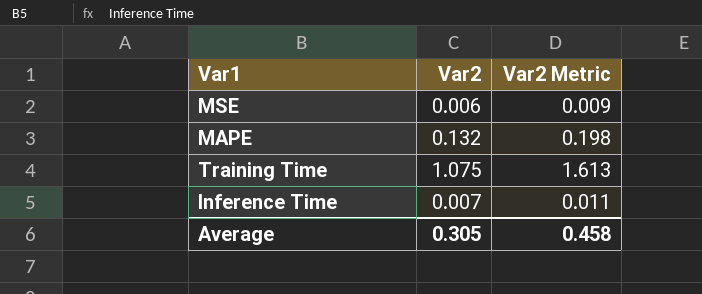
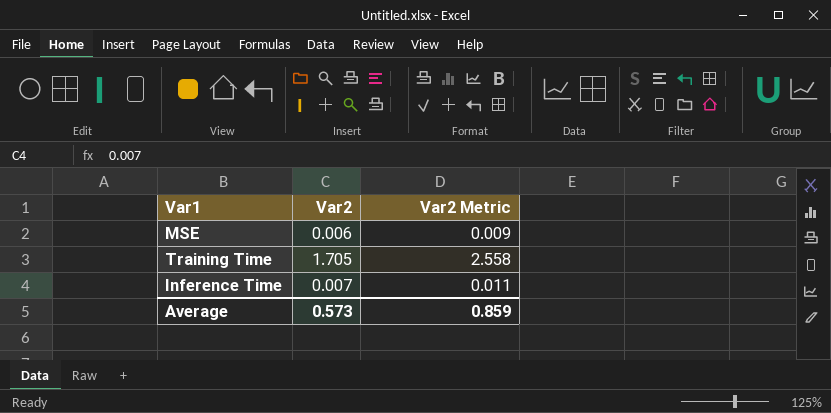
row MAPE: 0.132 | 0.198 -> none
Training Time | Var2: 1.075 -> 1.705
Training Time | Var2 Metric: 1.613 -> 2.558
Average | Var2: 0.305 -> 0.573
Average | Var2 Metric: 0.458 -> 0.859

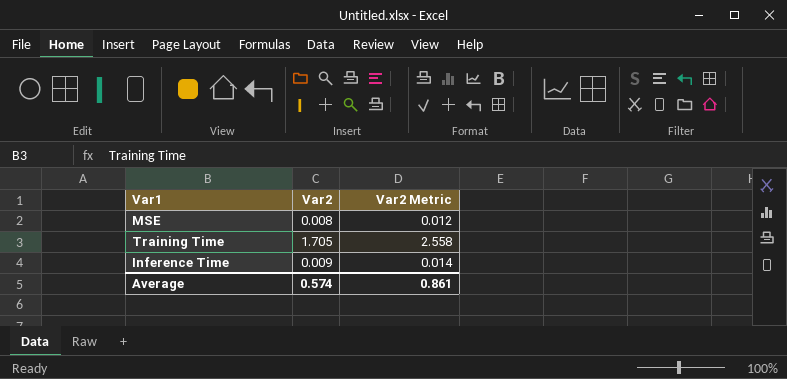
MSE | Var2: 0.006 -> 0.008
MSE | Var2 Metric: 0.009 -> 0.012
Inference Time | Var2: 0.007 -> 0.009
Inference Time | Var2 Metric: 0.011 -> 0.014
Average | Var2: 0.573 -> 0.574
Average | Var2 Metric: 0.859 -> 0.861

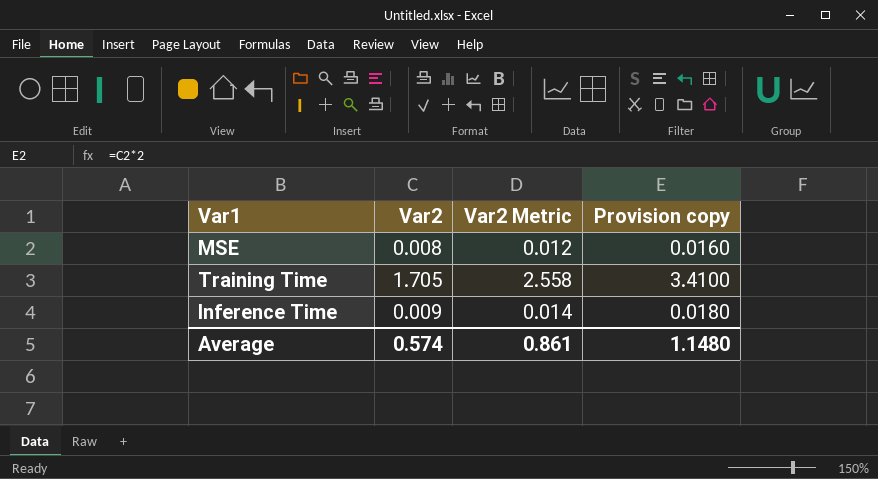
column Provision copy | formula: none -> [Var2] * 2

